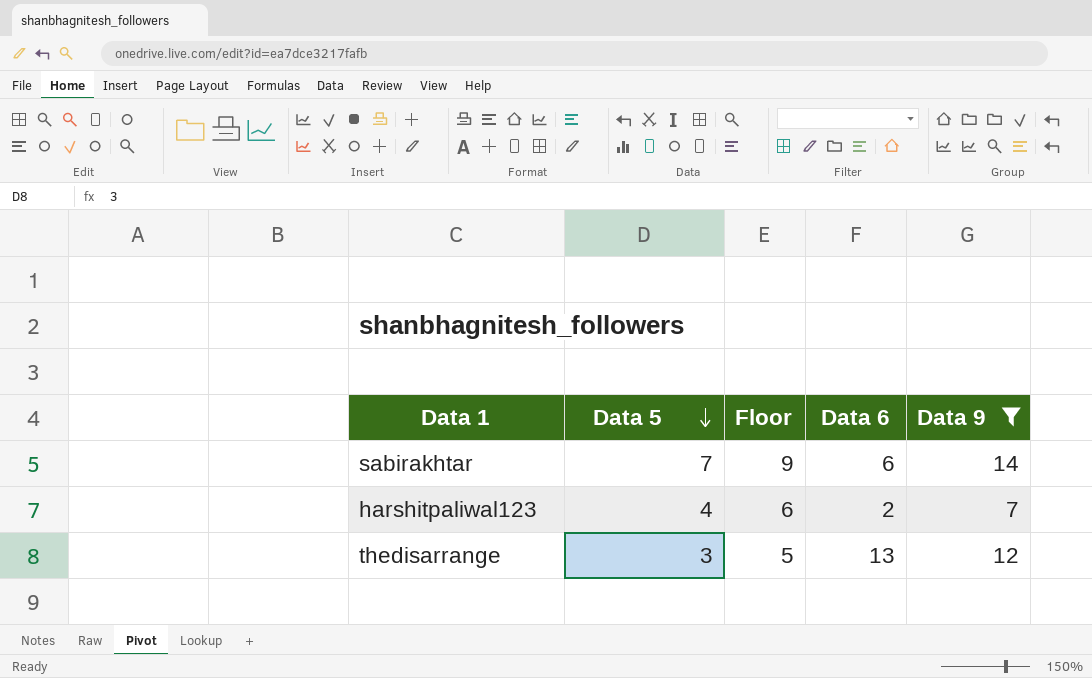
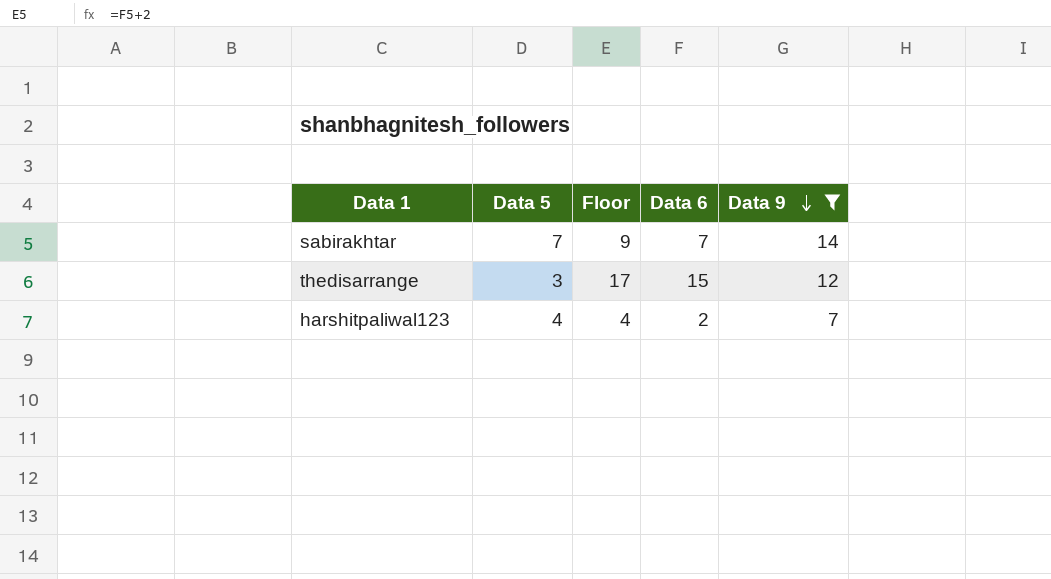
row order: Data 5 descending -> Data 9 descending
column Floor | formula: [Data 5] + 2 -> [Data 6] + 2
sabirakhtar | Data 6: 6 -> 7
thedisarrange | Data 6: 13 -> 15

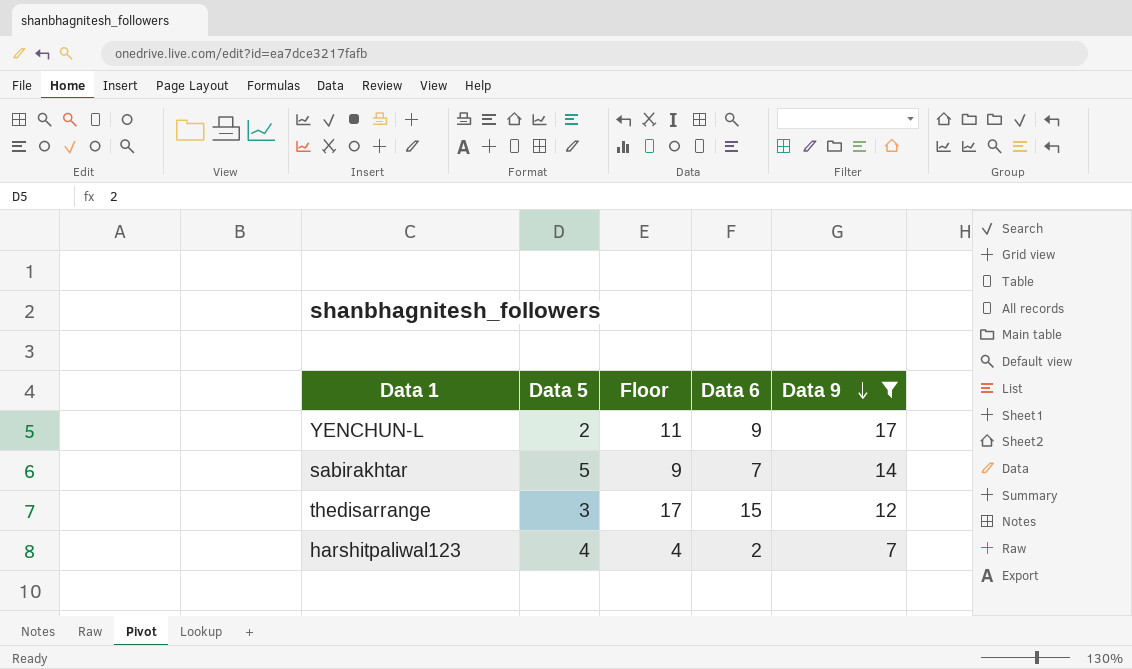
row YENCHUN-L: none -> 2 | 11 | 9 | 17
sabirakhtar | Data 5: 7 -> 5

